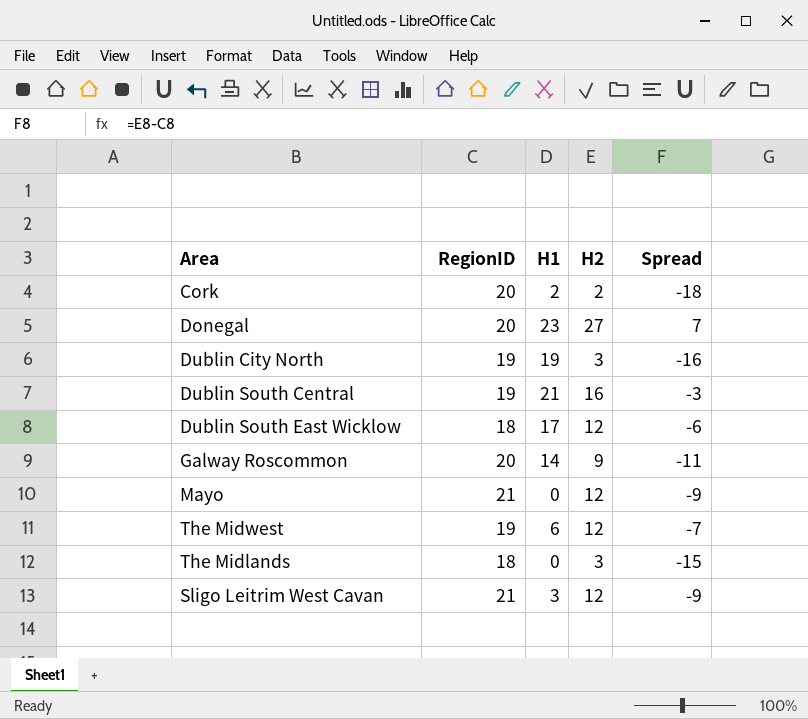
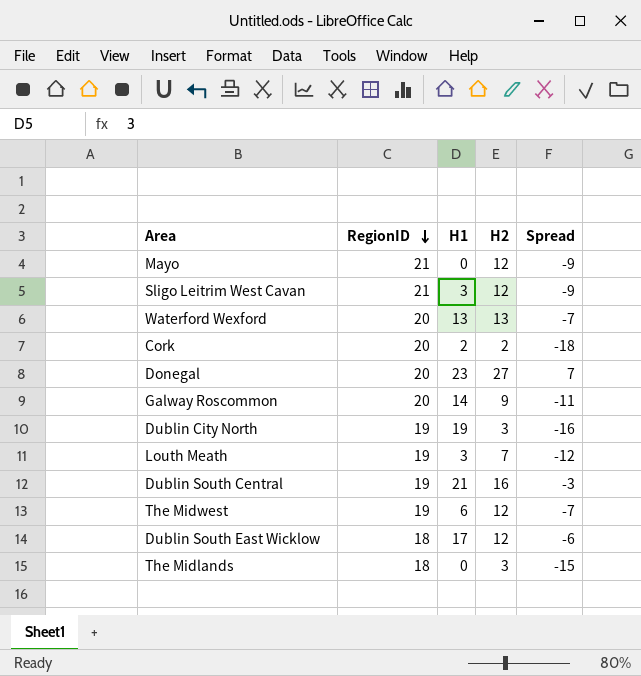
row order: none -> RegionID descending
row Waterford Wexford: none -> 20 | 13 | 13 | -7
row Louth Meath: none -> 19 | 3 | 7 | -12

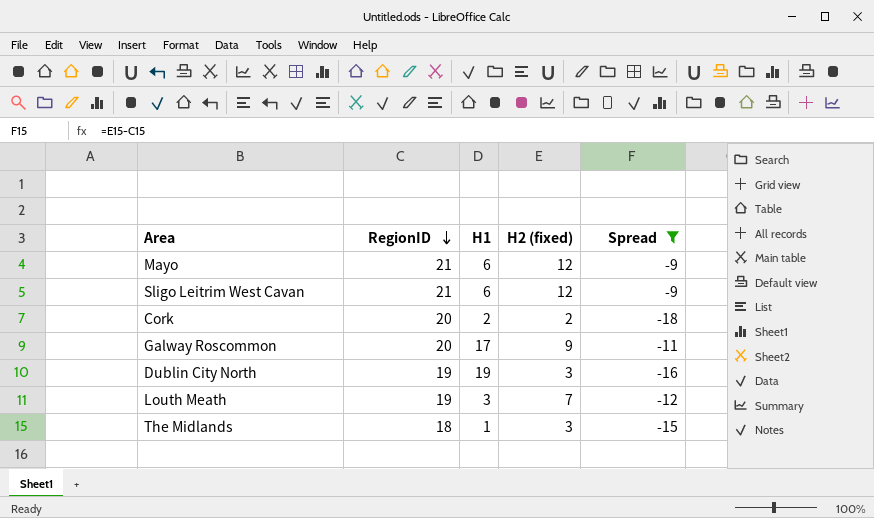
filter: none -> Spread <= -9
column name: H2 -> H2 (fixed)
Mayo | H1: 0 -> 6
Sligo Leitrim West Cavan | H1: 3 -> 6
Galway Roscommon | H1: 14 -> 17
The Midlands | H1: 0 -> 1

